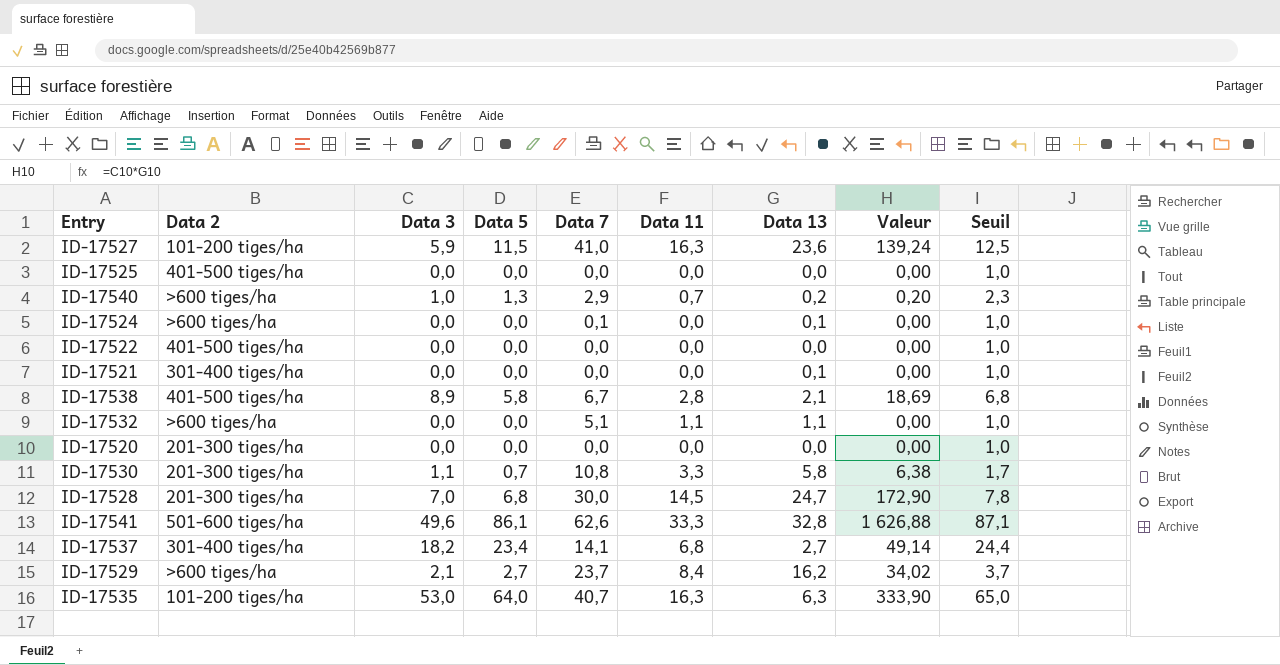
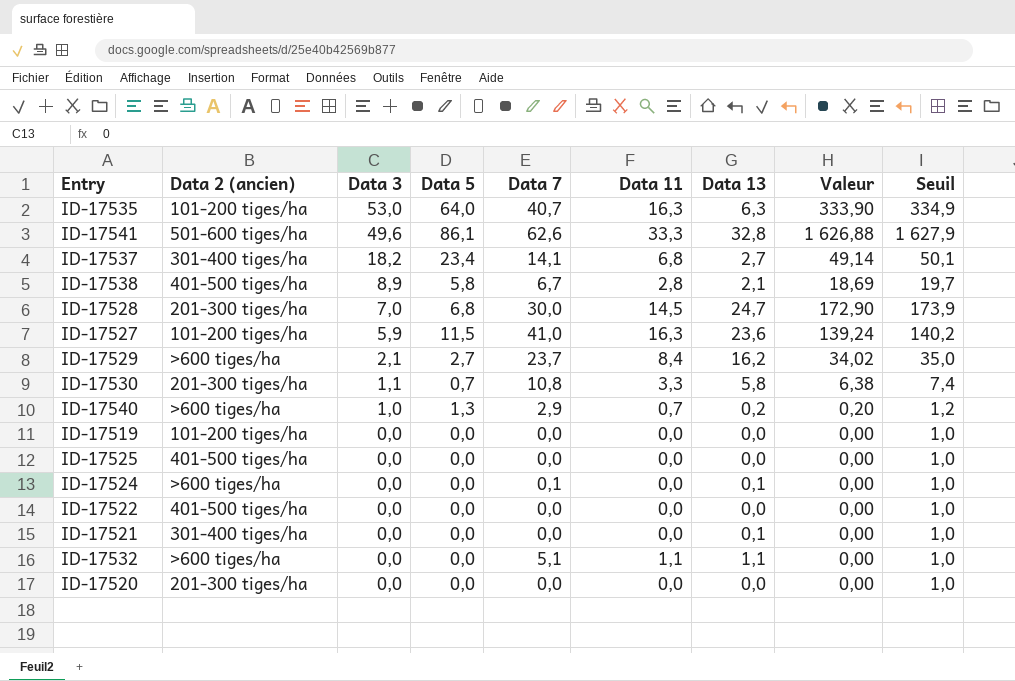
row order: none -> Data 3 descending
column name: Data 2 -> Data 2 (ancien)
column Seuil | formula: [Data 5] + 1 -> [Valeur] + 1
row ID-17519: none -> 101-200 tiges/ha | 0,0 | 0,0 | 0,0 | 0,0 | 0,0 | 0,00 | 1,0

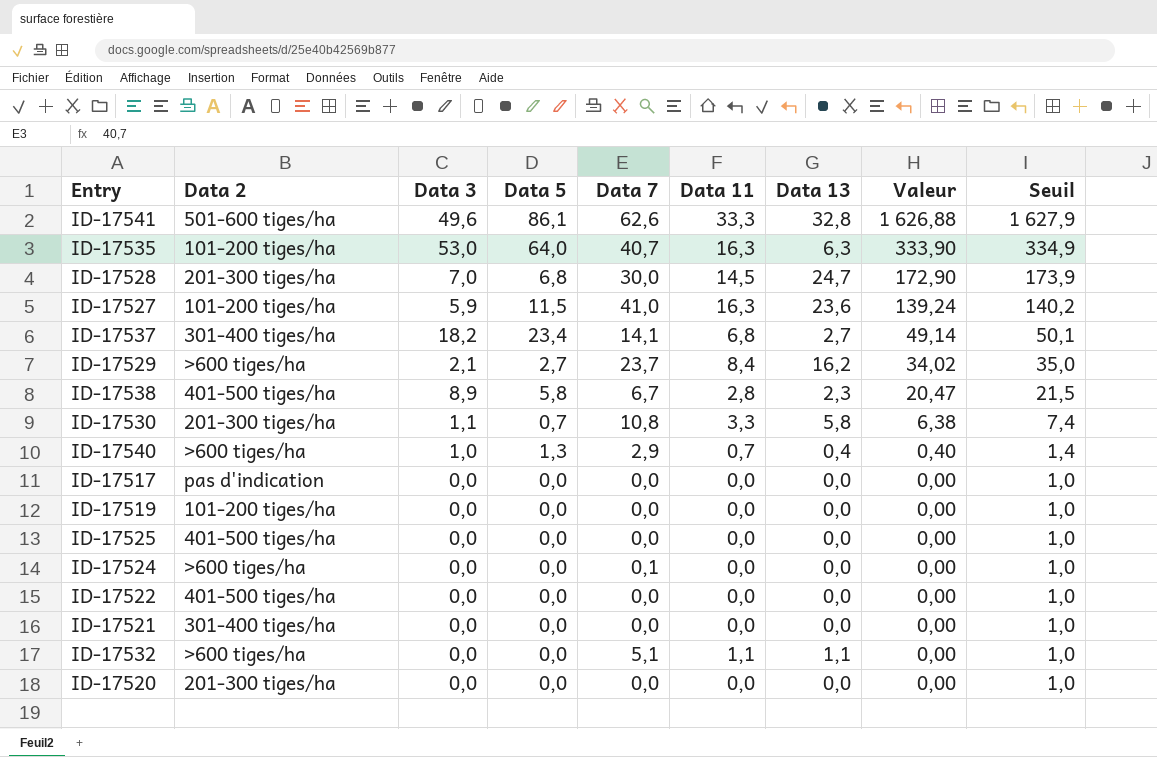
row order: Data 3 descending -> Valeur descending
column name: Data 2 (ancien) -> Data 2
ID-17538 | Data 13: 2,1 -> 2,3
ID-17538 | Valeur: 18,69 -> 20,47
ID-17538 | Seuil: 19,7 -> 21,5
ID-17540 | Data 13: 0,2 -> 0,4
ID-17540 | Valeur: 0,20 -> 0,40
ID-17540 | Seuil: 1,2 -> 1,4
row ID-17517: none -> pas d'indication | 0,0 | 0,0 | 0,0 | 0,0 | 0,0 | 0,00 | 1,0
ID-17524 | Data 13: 0,1 -> 0,0
ID-17521 | Data 13: 0,1 -> 0,0

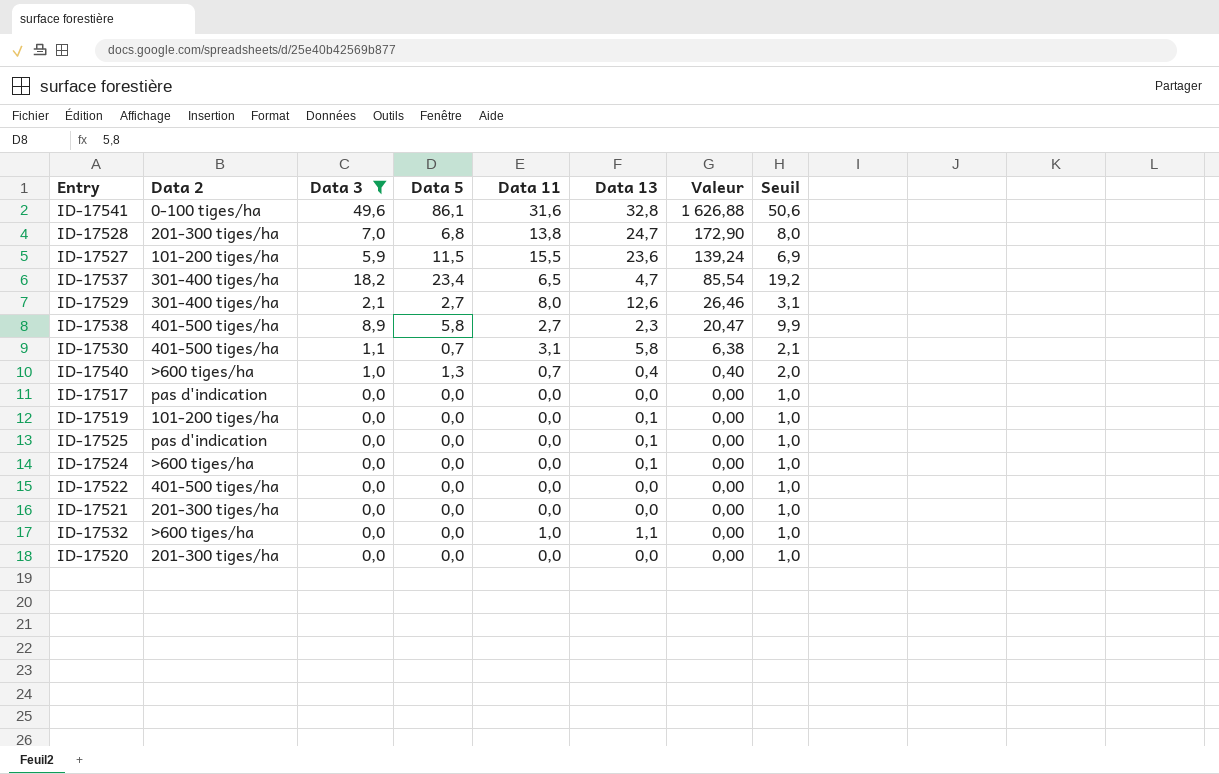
filter: none -> Data 3 != 53,0
column Data 7 | position: 5 -> none
column Seuil | formula: [Valeur] + 1 -> [Data 3] + 1
ID-17541 | Data 2: 501-600 tiges/ha -> 0-100 tiges/ha
ID-17541 | Data 11: 33,3 -> 31,6
ID-17528 | Data 11: 14,5 -> 13,8
ID-17527 | Data 11: 16,3 -> 15,5
ID-17537 | Data 11: 6,8 -> 6,5
ID-17537 | Data 13: 2,7 -> 4,7
ID-17537 | Valeur: 49,14 -> 85,54
ID-17529 | Data 2: >600 tiges/ha -> 301-400 tiges/ha
ID-17529 | Data 11: 8,4 -> 8,0
ID-17529 | Data 13: 16,2 -> 12,6
ID-17529 | Valeur: 34,02 -> 26,46
ID-17538 | Data 11: 2,8 -> 2,7
ID-17530 | Data 2: 201-300 tiges/ha -> 401-500 tiges/ha
ID-17530 | Data 11: 3,3 -> 3,1
ID-17519 | Data 13: 0,0 -> 0,1
ID-17525 | Data 2: 401-500 tiges/ha -> pas d'indication
ID-17525 | Data 13: 0,0 -> 0,1
ID-17524 | Data 13: 0,0 -> 0,1
ID-17521 | Data 2: 301-400 tiges/ha -> 201-300 tiges/ha
ID-17532 | Data 11: 1,1 -> 1,0

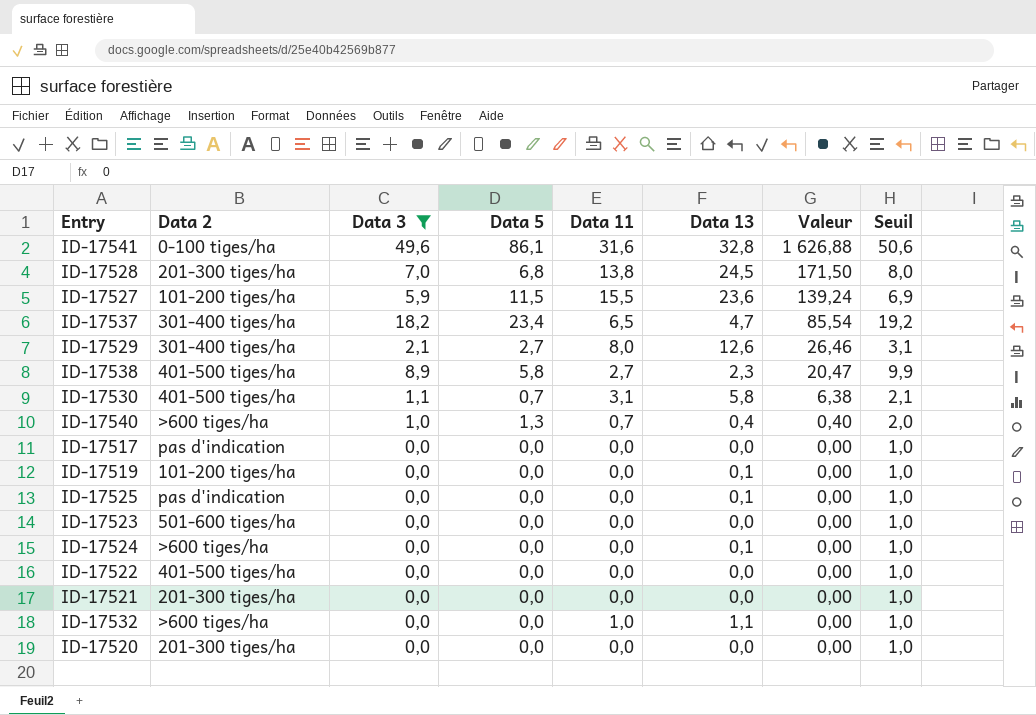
ID-17528 | Data 13: 24,7 -> 24,5
ID-17528 | Valeur: 172,90 -> 171,50
row ID-17523: none -> 501-600 tiges/ha | 0,0 | 0,0 | 0,0 | 0,0 | 0,00 | 1,0

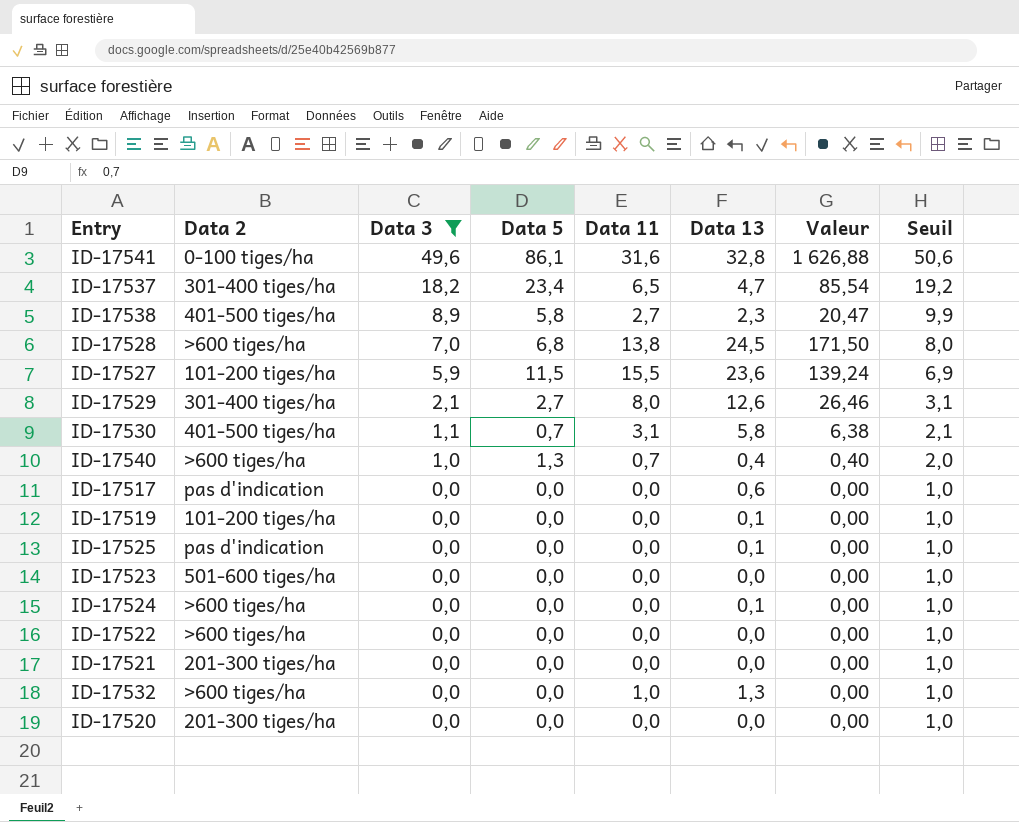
row order: Valeur descending -> Data 3 descending
ID-17528 | Data 2: 201-300 tiges/ha -> >600 tiges/ha
ID-17517 | Data 13: 0,0 -> 0,6
ID-17522 | Data 2: 401-500 tiges/ha -> >600 tiges/ha
ID-17532 | Data 13: 1,1 -> 1,3

